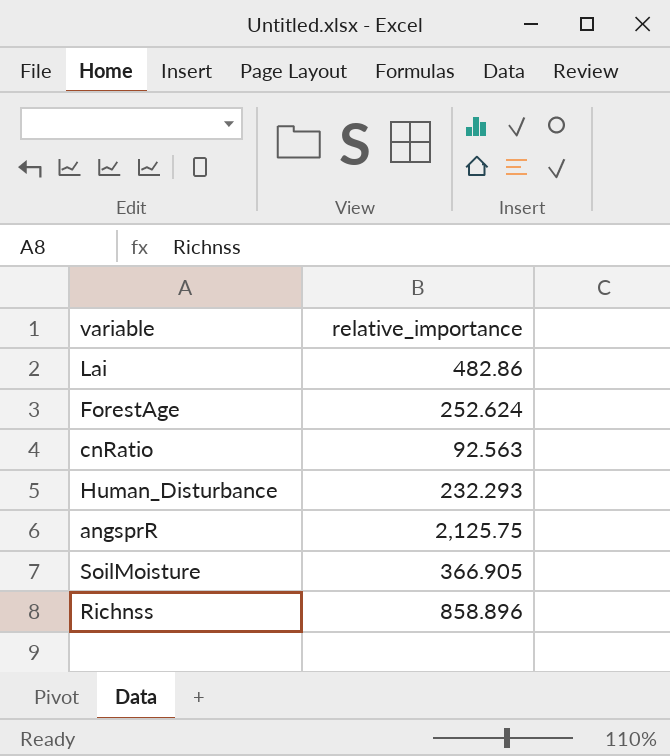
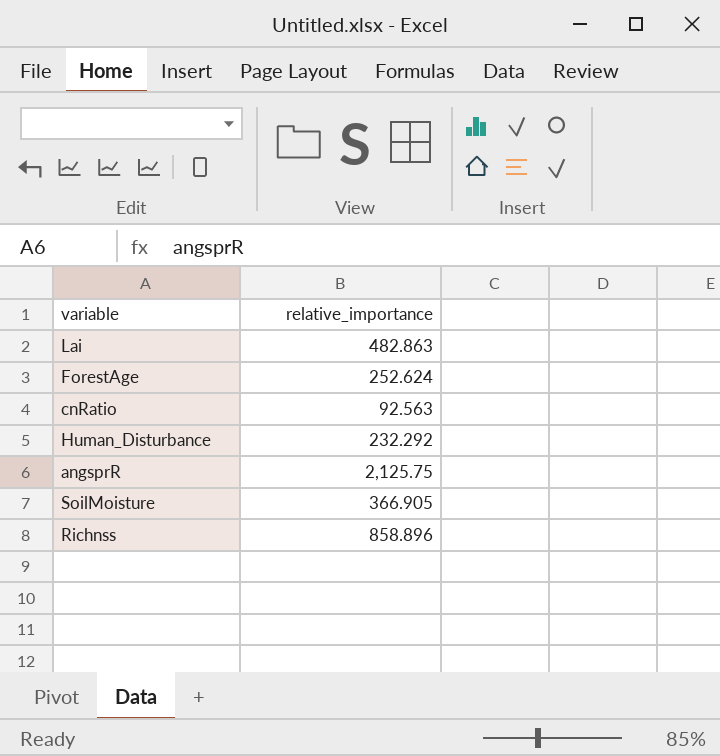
Lai | relative_importance: 482.86 -> 482.863
Human_Disturbance | relative_importance: 232.293 -> 232.292

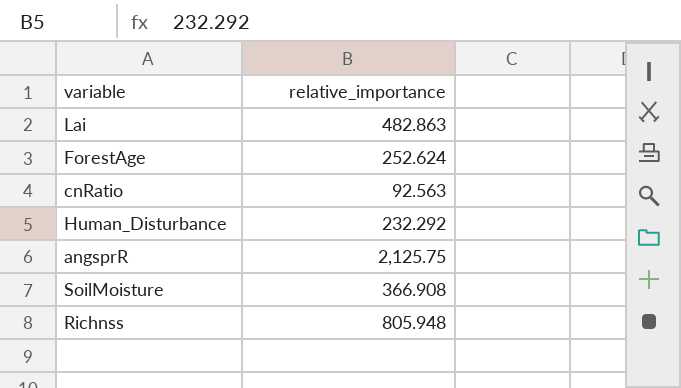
SoilMoisture | relative_importance: 366.905 -> 366.908
Richnss | relative_importance: 858.896 -> 805.948

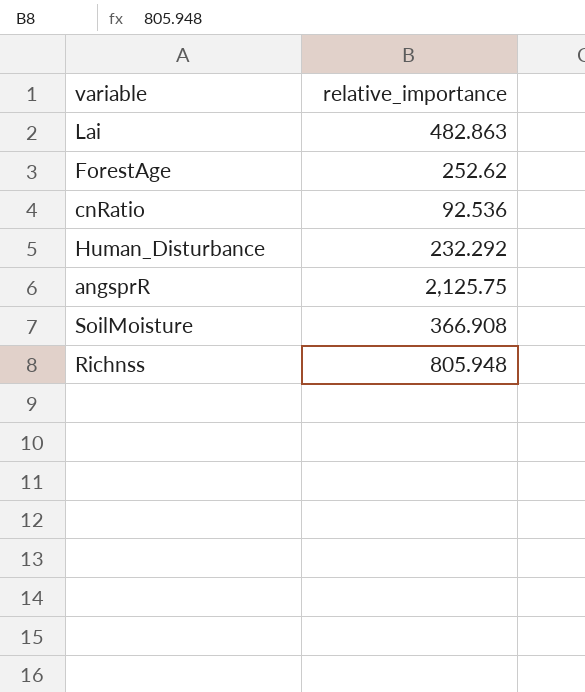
ForestAge | relative_importance: 252.624 -> 252.62
cnRatio | relative_importance: 92.563 -> 92.536

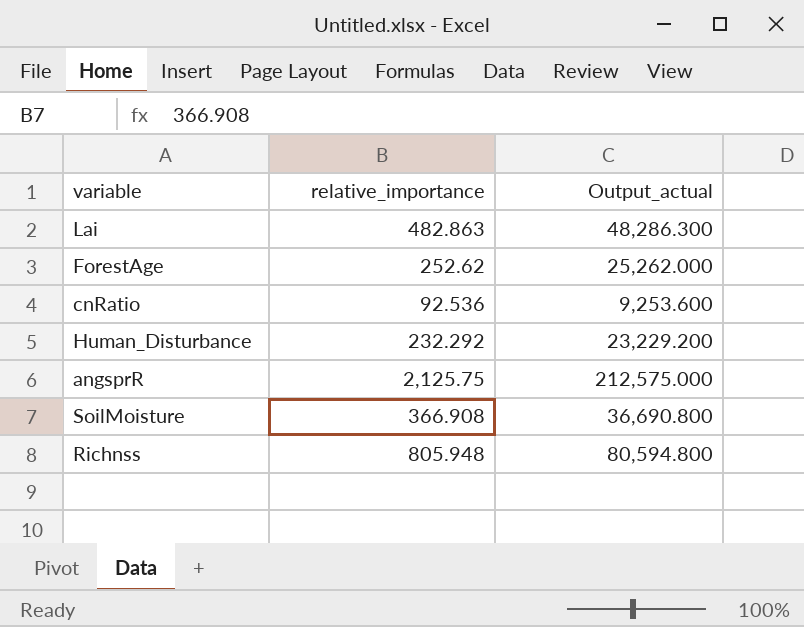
column Output_actual | formula: none -> [relative_importance] * 100

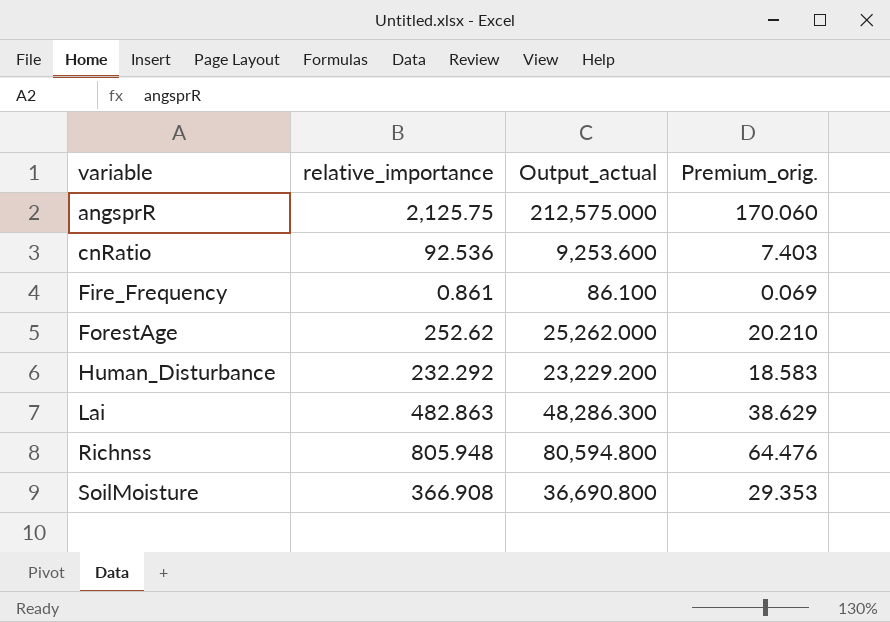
row order: none -> variable ascending
column Premium_orig. | formula: none -> [relative_importance] * 0.08
row Fire_Frequency: none -> 0.861 | 86.100 | 0.069

